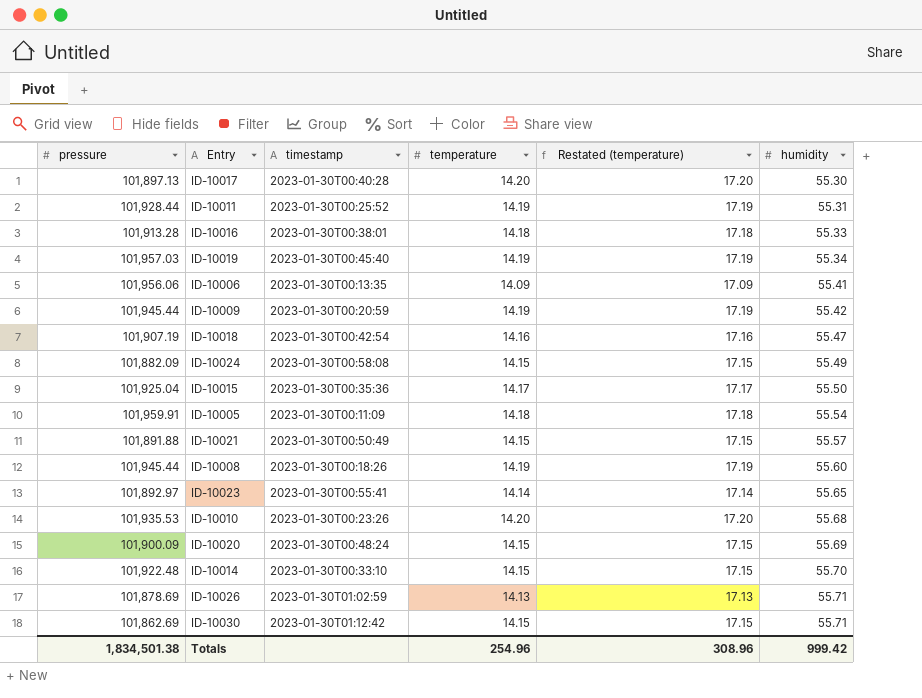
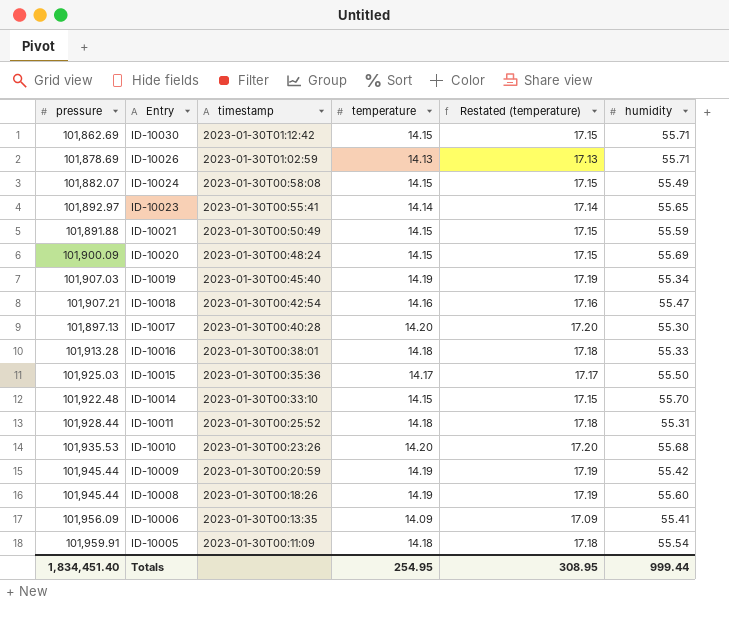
row order: humidity ascending -> Entry descending
ID-10024 | pressure: 101,882.09 -> 101,882.07
ID-10021 | humidity: 55.57 -> 55.59
ID-10019 | pressure: 101,957.03 -> 101,907.03
ID-10018 | pressure: 101,907.19 -> 101,907.21
ID-10015 | pressure: 101,925.04 -> 101,925.03
ID-10011 | temperature: 14.19 -> 14.18
ID-10011 | Restated (temperature): 17.19 -> 17.18
ID-10006 | pressure: 101,956.06 -> 101,956.09
Totals | pressure: 1,834,501.38 -> 1,834,451.40
Totals | temperature: 254.96 -> 254.95
Totals | Restated (temperature): 308.96 -> 308.95
Totals | humidity: 999.42 -> 999.44

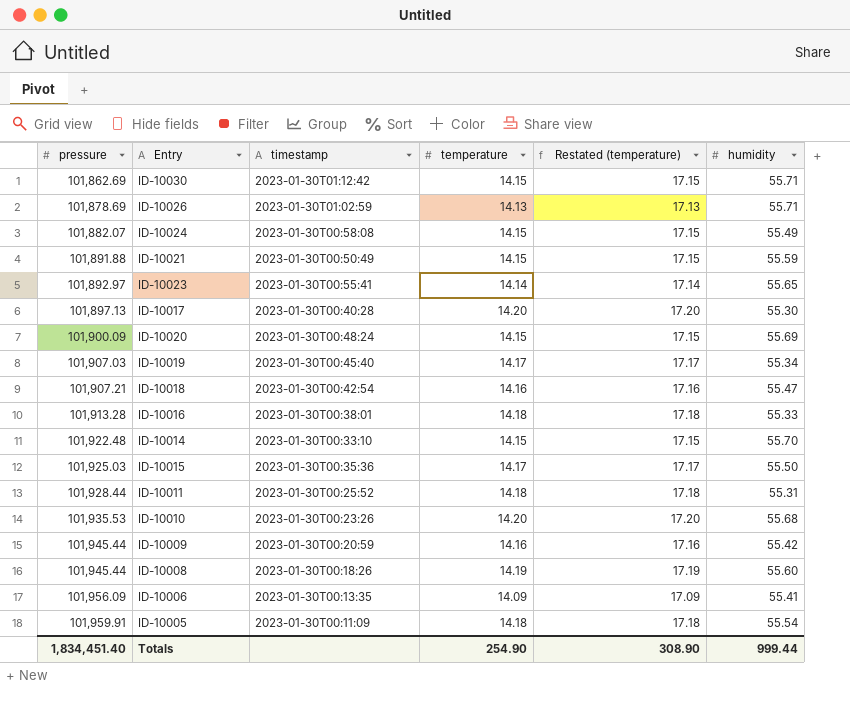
row order: Entry descending -> pressure ascending
ID-10019 | temperature: 14.19 -> 14.17
ID-10019 | Restated (temperature): 17.19 -> 17.17
ID-10009 | temperature: 14.19 -> 14.16
ID-10009 | Restated (temperature): 17.19 -> 17.16
Totals | temperature: 254.95 -> 254.90
Totals | Restated (temperature): 308.95 -> 308.90

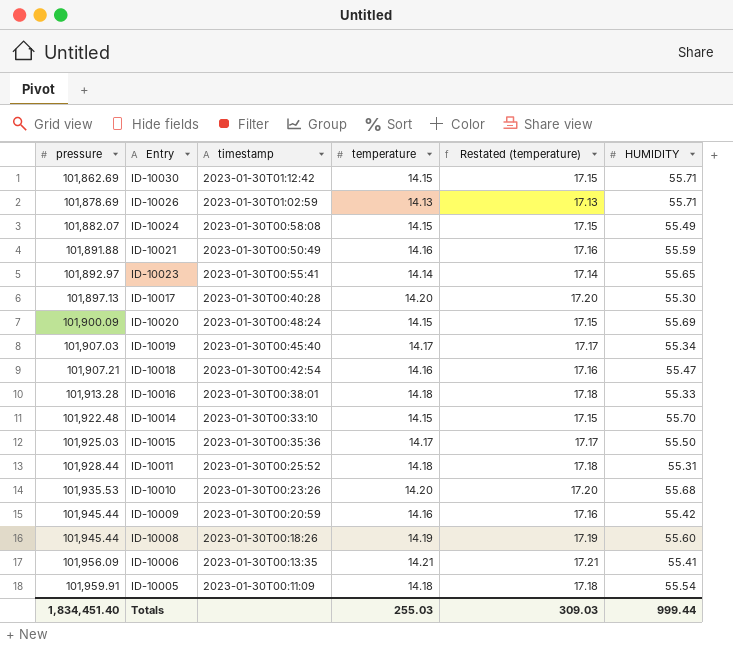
column name: humidity -> HUMIDITY
ID-10021 | temperature: 14.15 -> 14.16
ID-10021 | Restated (temperature): 17.15 -> 17.16
ID-10006 | temperature: 14.09 -> 14.21
ID-10006 | Restated (temperature): 17.09 -> 17.21
Totals | temperature: 254.90 -> 255.03
Totals | Restated (temperature): 308.90 -> 309.03

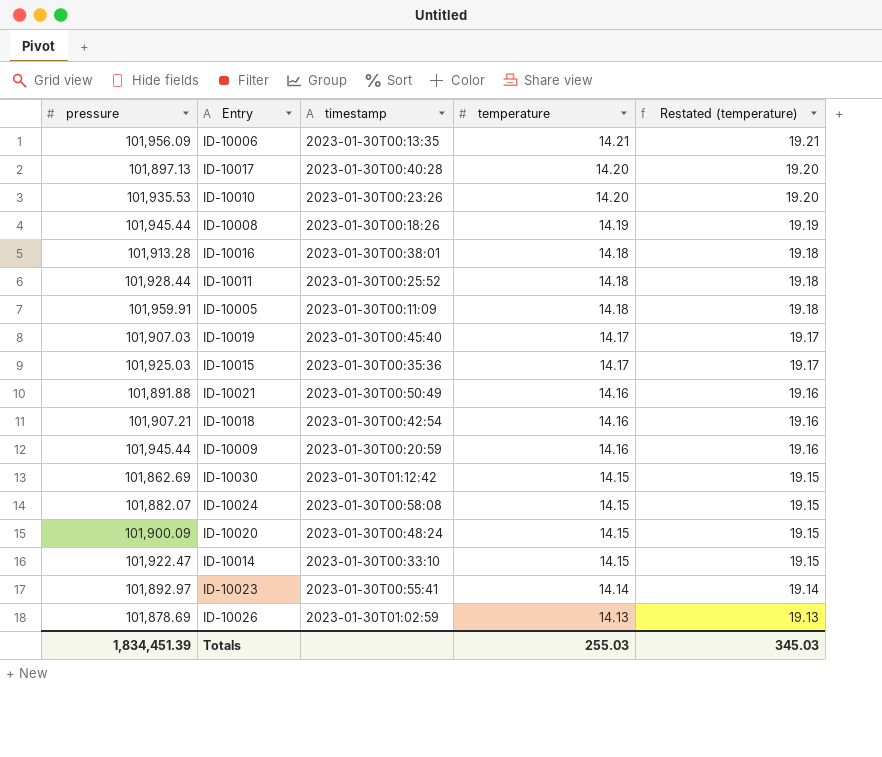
row order: pressure ascending -> temperature descending
column HUMIDITY | position: 6 -> none
column Restated (temperature) | formula: [temperature] + 3 -> [temperature] + 5
ID-10014 | pressure: 101,922.48 -> 101,922.47
Totals | pressure: 1,834,451.40 -> 1,834,451.39
Totals | Restated (temperature): 309.03 -> 345.03

